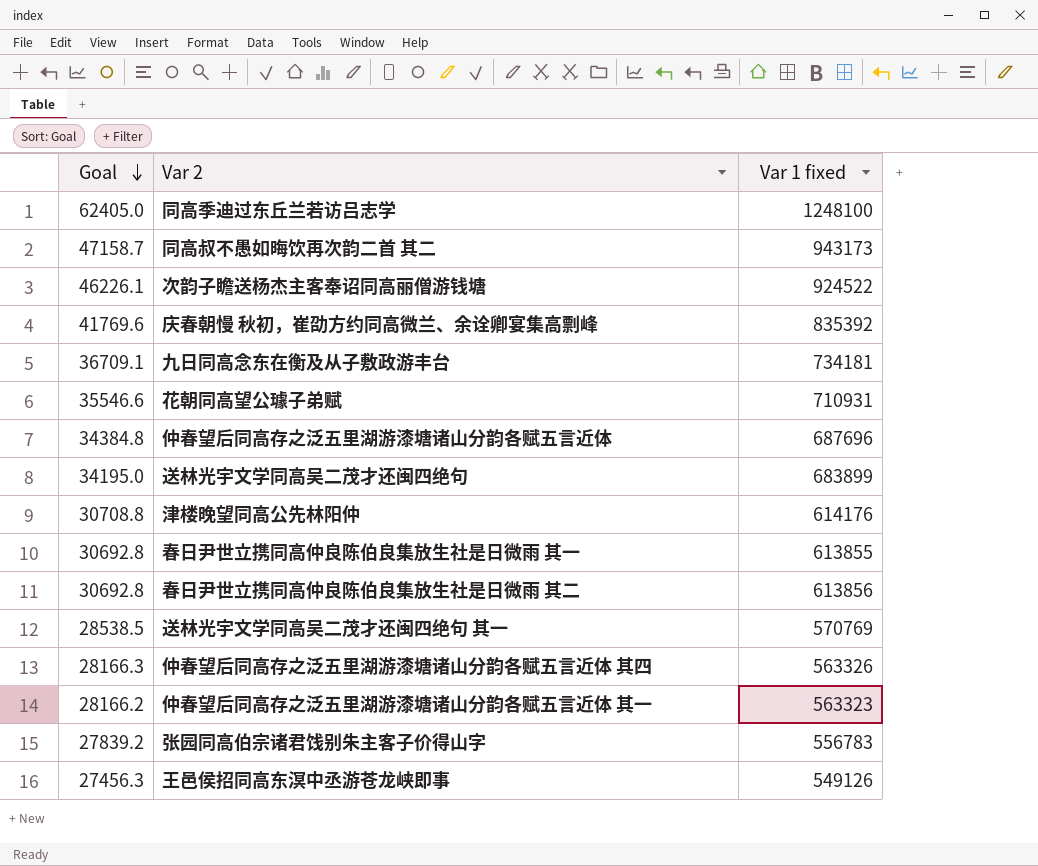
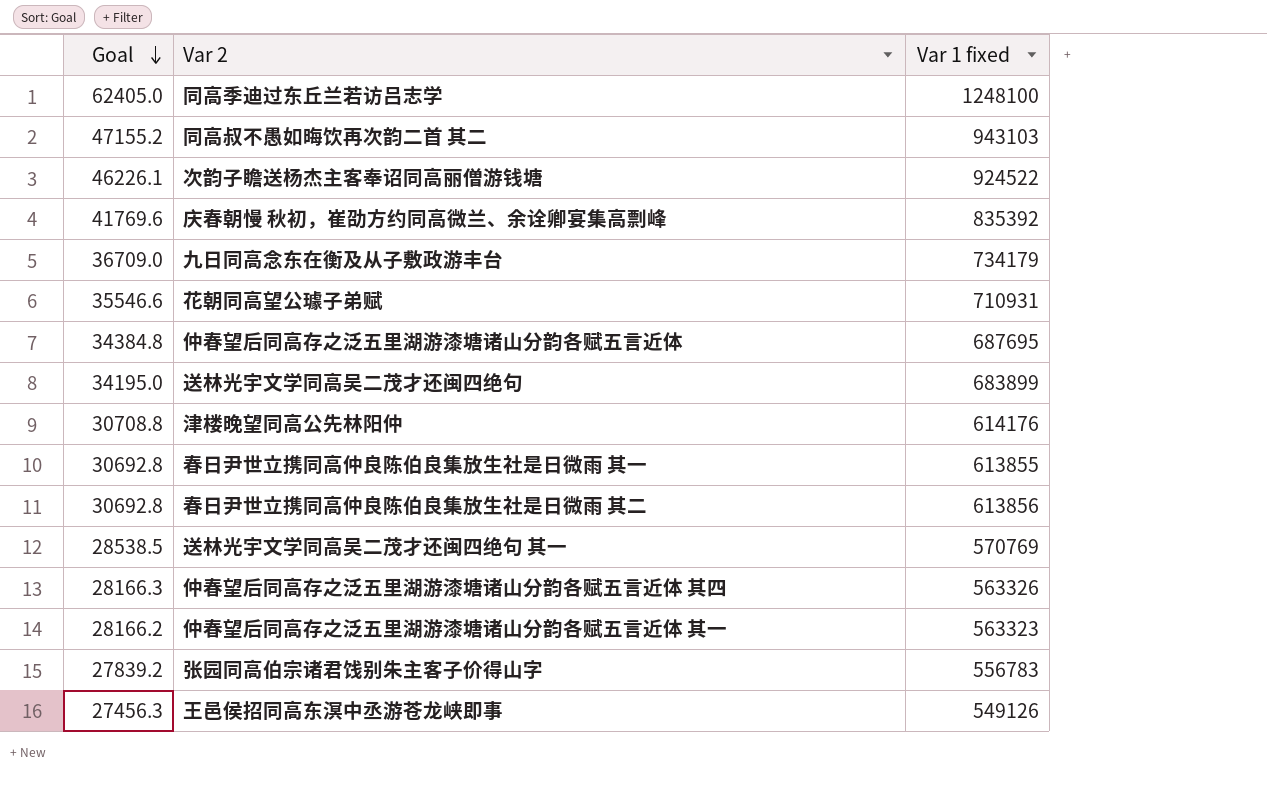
同高叔不愚如晦饮再次韵二首 其二 | Goal: 47158.7 -> 47155.2
同高叔不愚如晦饮再次韵二首 其二 | Var 1 fixed: 943173 -> 943103
九日同高念东在衡及从子敷政游丰台 | Goal: 36709.1 -> 36709.0
九日同高念东在衡及从子敷政游丰台 | Var 1 fixed: 734181 -> 734179
仲春望后同高存之泛五里湖游漆塘诸山分韵各赋五言近体 | Var 1 fixed: 687696 -> 687695

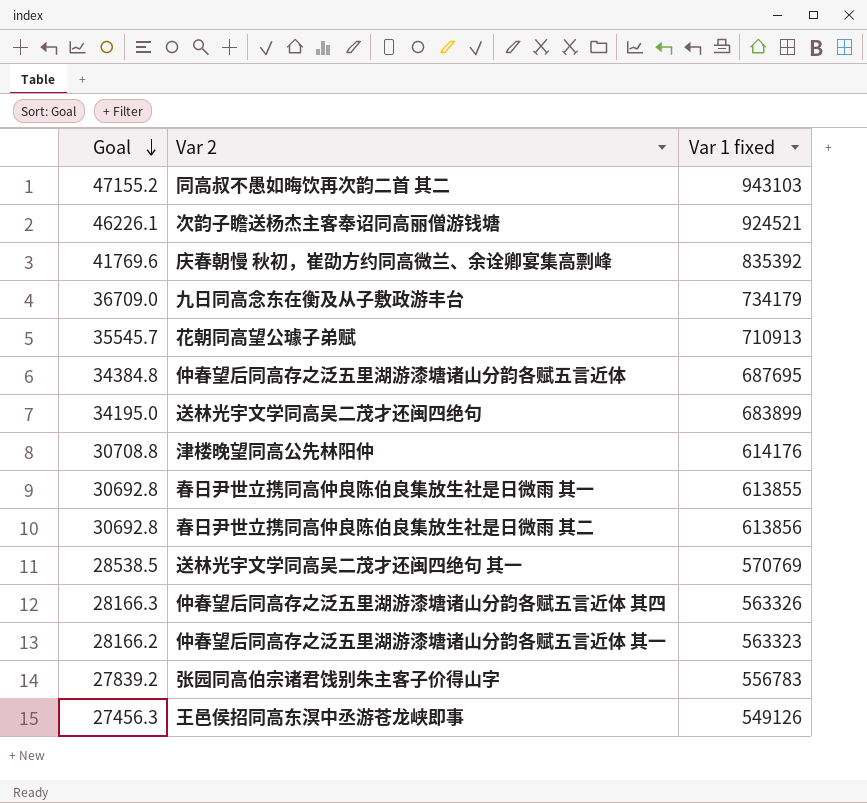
row 同高季迪过东丘兰若访吕志学: 62405.0 | 1248100 -> none
次韵子瞻送杨杰主客奉诏同高丽僧游钱塘 | Var 1 fixed: 924522 -> 924521
花朝同高望公璩子弟赋 | Goal: 35546.6 -> 35545.7
花朝同高望公璩子弟赋 | Var 1 fixed: 710931 -> 710913

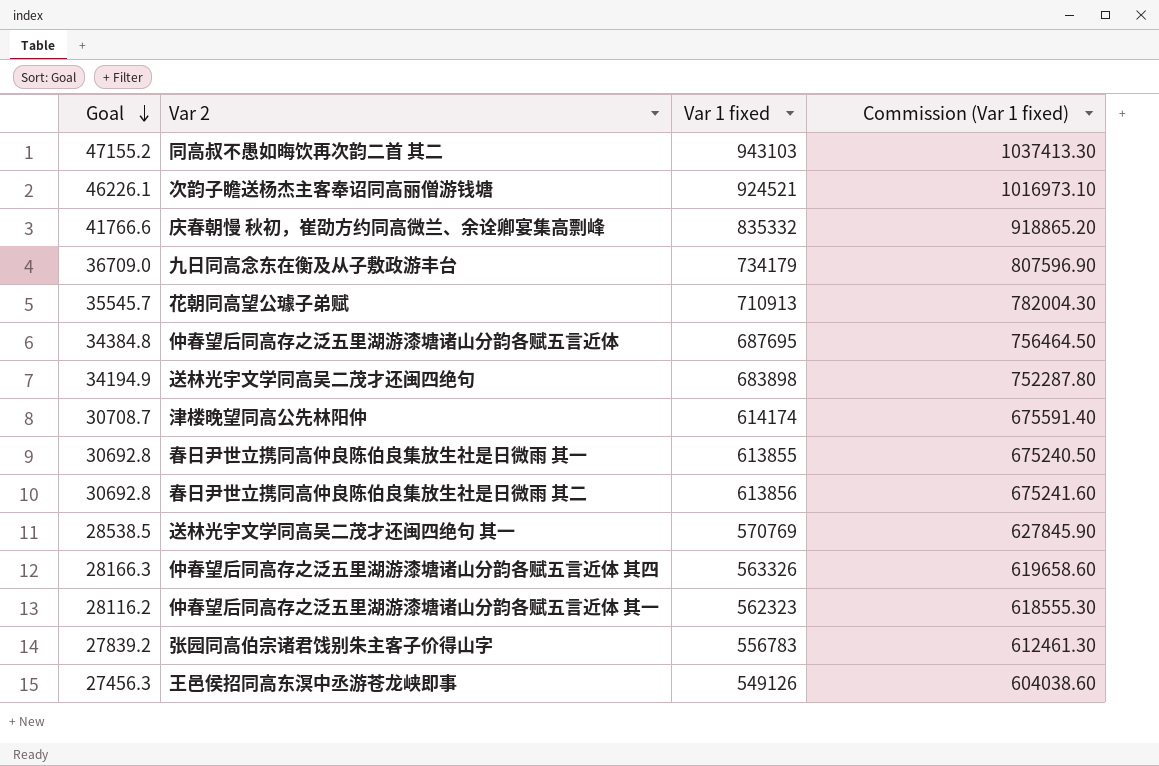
column Commission (Var 1 fixed) | formula: none -> [Var 1 fixed] * 1.1
庆春朝慢 秋初，崔劭方约同高微兰、余诠卿宴集高剽峰 | Goal: 41769.6 -> 41766.6
庆春朝慢 秋初，崔劭方约同高微兰、余诠卿宴集高剽峰 | Var 1 fixed: 835392 -> 835332
送林光宇文学同高吴二茂才还闽四绝句 | Goal: 34195.0 -> 34194.9
送林光宇文学同高吴二茂才还闽四绝句 | Var 1 fixed: 683899 -> 683898
津楼晚望同高公先林阳仲 | Goal: 30708.8 -> 30708.7
津楼晚望同高公先林阳仲 | Var 1 fixed: 614176 -> 614174
仲春望后同高存之泛五里湖游漆塘诸山分韵各赋五言近体 其一 | Goal: 28166.2 -> 28116.2
仲春望后同高存之泛五里湖游漆塘诸山分韵各赋五言近体 其一 | Var 1 fixed: 563323 -> 562323

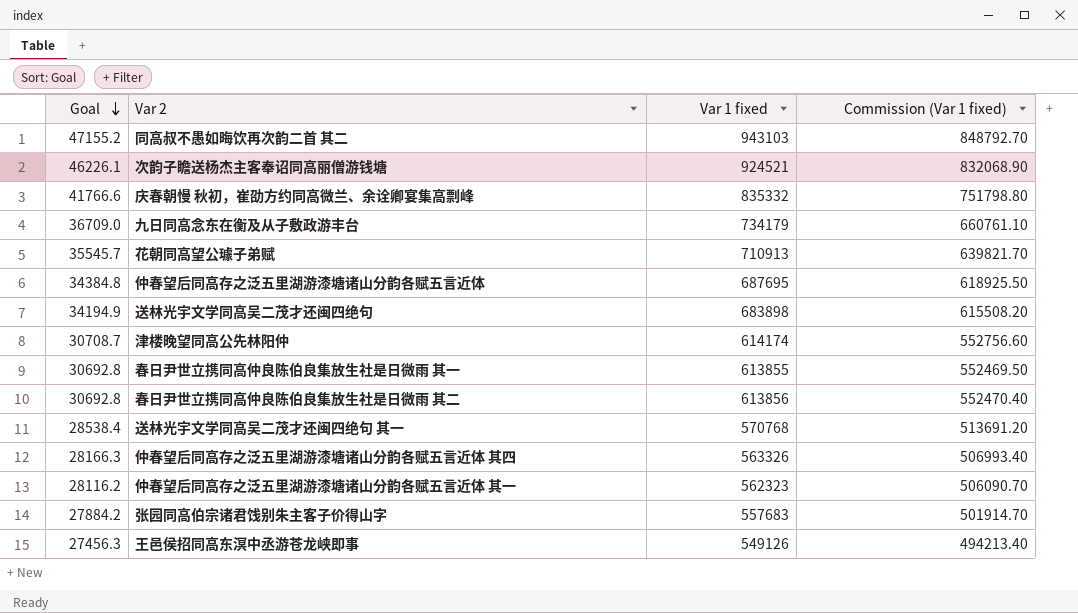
column Commission (Var 1 fixed) | formula: [Var 1 fixed] * 1.1 -> [Var 1 fixed] * 0.9
送林光宇文学同高吴二茂才还闽四绝句 其一 | Goal: 28538.5 -> 28538.4
送林光宇文学同高吴二茂才还闽四绝句 其一 | Var 1 fixed: 570769 -> 570768
张园同高伯宗诸君饯别朱主客子价得山字 | Goal: 27839.2 -> 27884.2
张园同高伯宗诸君饯别朱主客子价得山字 | Var 1 fixed: 556783 -> 557683

